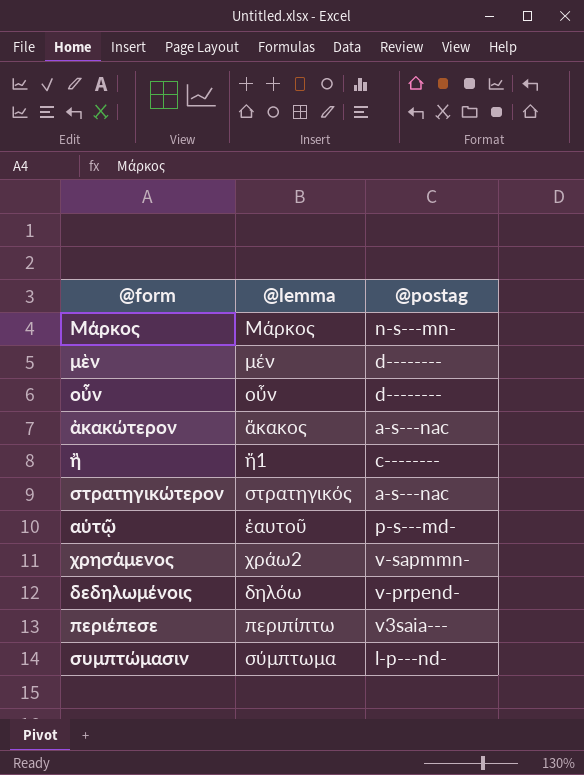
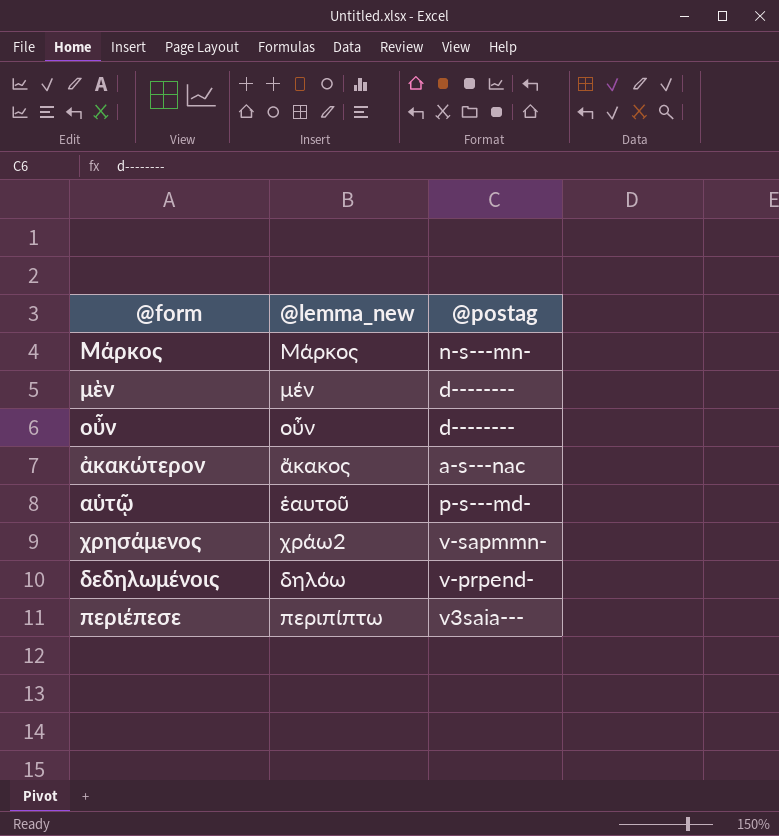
column name: @lemma -> @lemma_new
row ἢ: ἤ1 | c-------- -> none
row στρατηγικώτερον: στρατηγικός | a-s---nac -> none
row συμπτώμασιν: σύμπτωμα | l-p---nd- -> none

